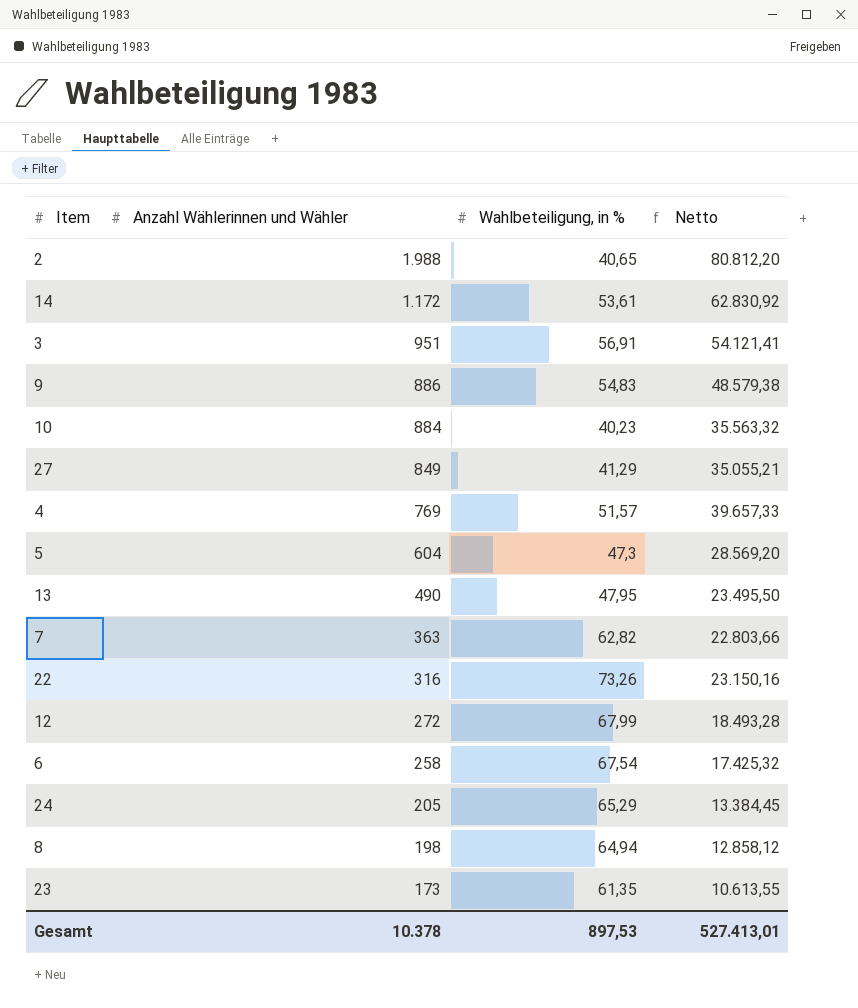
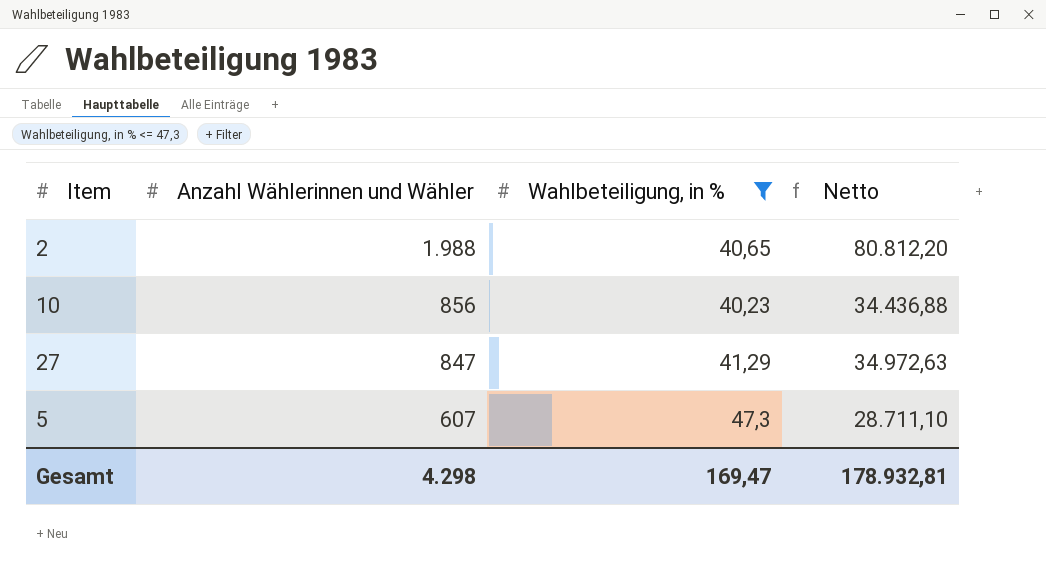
filter: none -> Wahlbeteiligung, in % <= 47,3
10 | Anzahl Wählerinnen und Wähler: 884 -> 856
10 | Netto: 35.563,32 -> 34.436,88
27 | Anzahl Wählerinnen und Wähler: 849 -> 847
27 | Netto: 35.055,21 -> 34.972,63
5 | Anzahl Wählerinnen und Wähler: 604 -> 607
5 | Netto: 28.569,20 -> 28.711,10
Gesamt | Anzahl Wählerinnen und Wähler: 10.378 -> 4.298
Gesamt | Wahlbeteiligung, in %: 897,53 -> 169,47
Gesamt | Netto: 527.413,01 -> 178.932,81

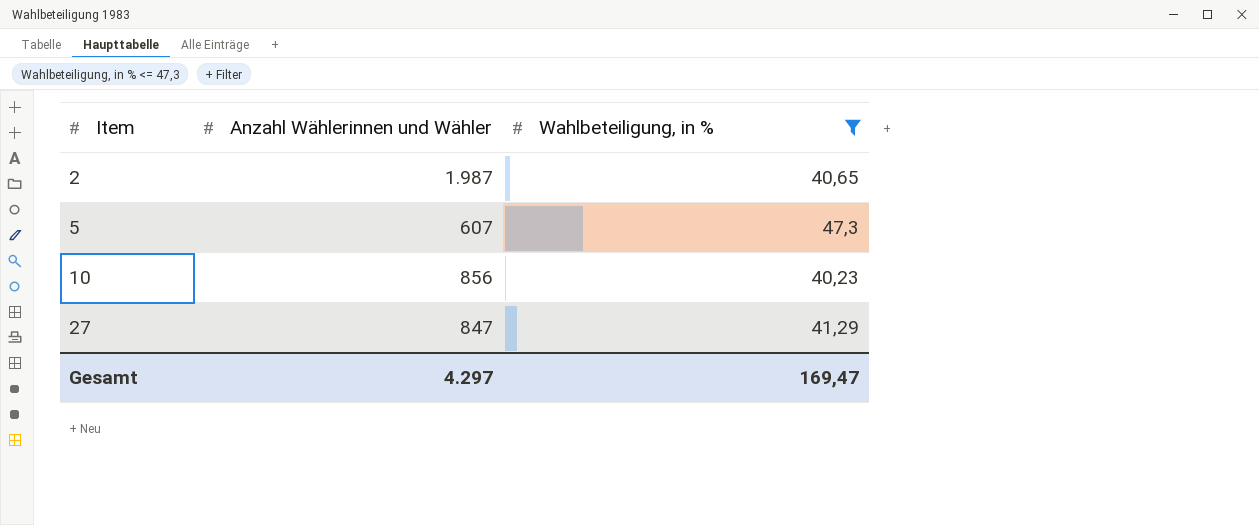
row order: Anzahl Wählerinnen und Wähler descending -> Item ascending
column Netto | formula: [Anzahl Wählerinnen und Wähler] * [Wahlbeteiligung, in %] -> none
2 | Anzahl Wählerinnen und Wähler: 1.988 -> 1.987
Gesamt | Anzahl Wählerinnen und Wähler: 4.298 -> 4.297

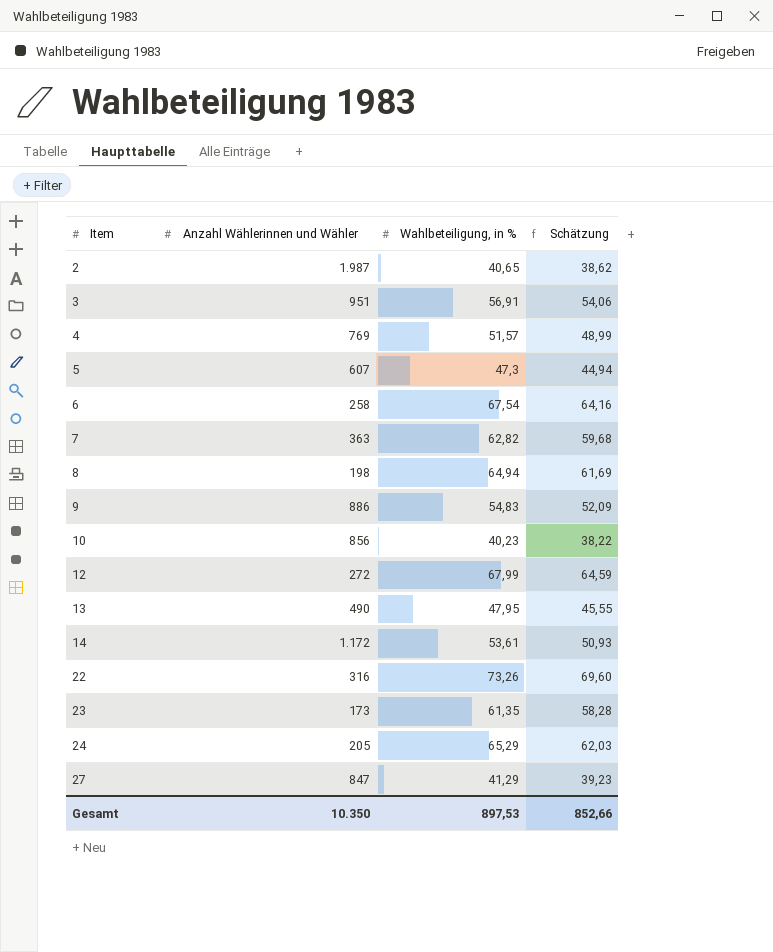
filter: Wahlbeteiligung, in % <= 47,3 -> none
column Schätzung | formula: none -> [Wahlbeteiligung, in %] * 0,95
Gesamt | Anzahl Wählerinnen und Wähler: 4.297 -> 10.350
Gesamt | Wahlbeteiligung, in %: 169,47 -> 897,53

